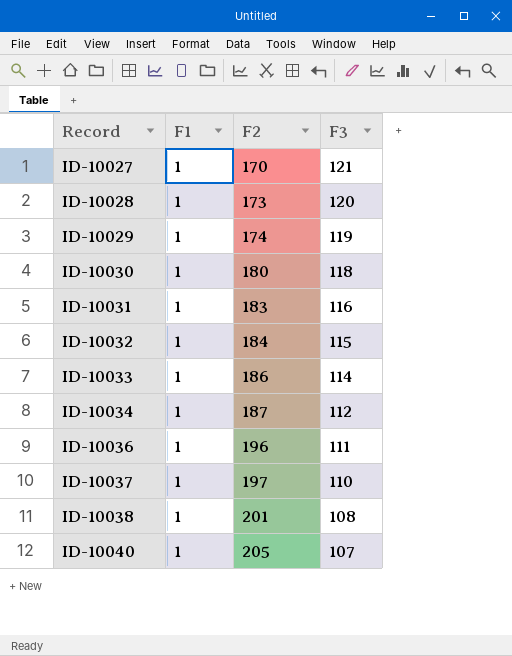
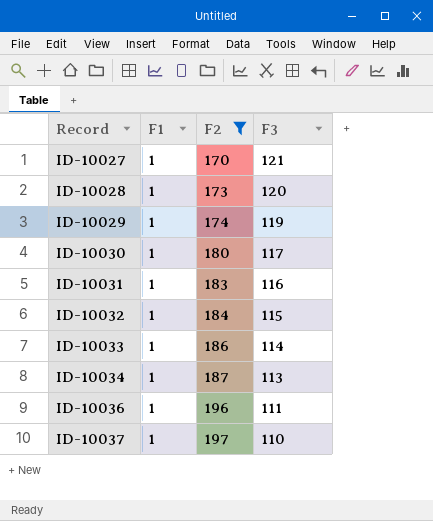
filter: none -> F2 <= 197
ID-10030 | F3: 118 -> 117
ID-10034 | F3: 112 -> 113

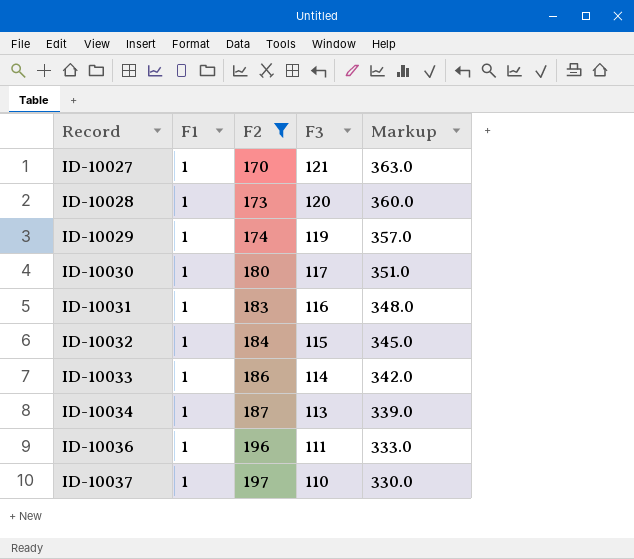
column Markup | formula: none -> [F3] * 3

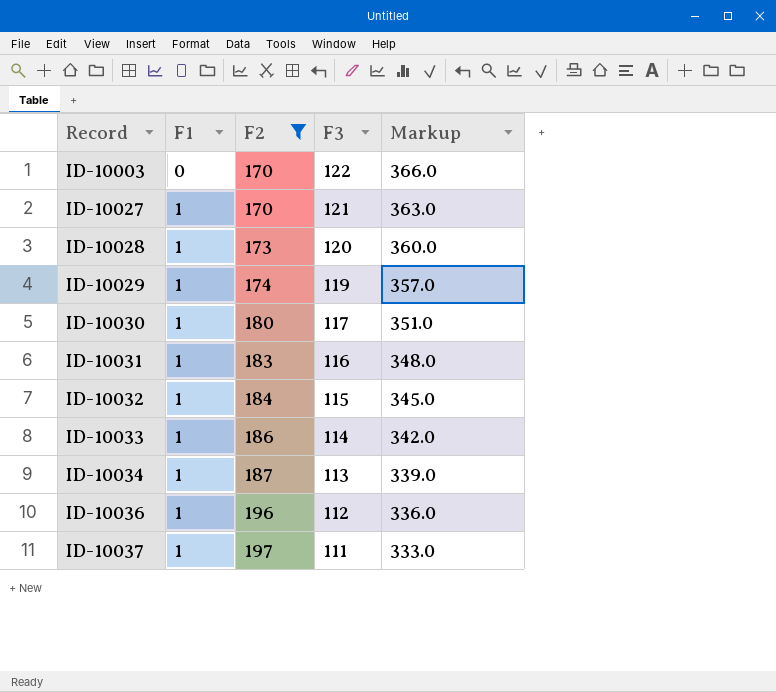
row ID-10003: none -> 0 | 170 | 122 | 366.0
ID-10036 | F3: 111 -> 112
ID-10036 | Markup: 333.0 -> 336.0
ID-10037 | F3: 110 -> 111
ID-10037 | Markup: 330.0 -> 333.0

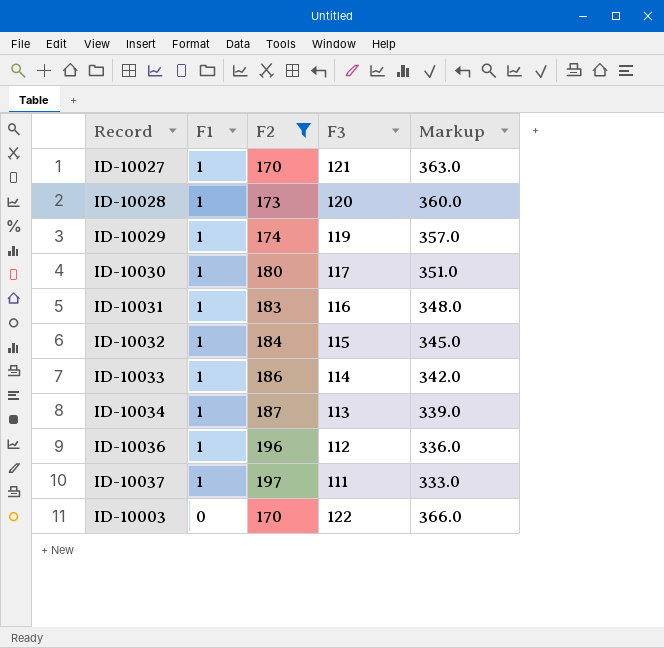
row order: Record ascending -> F1 descending

